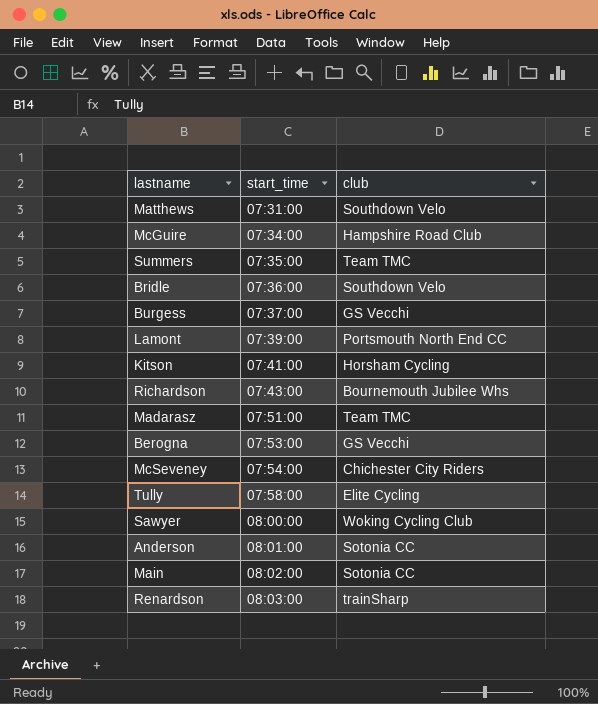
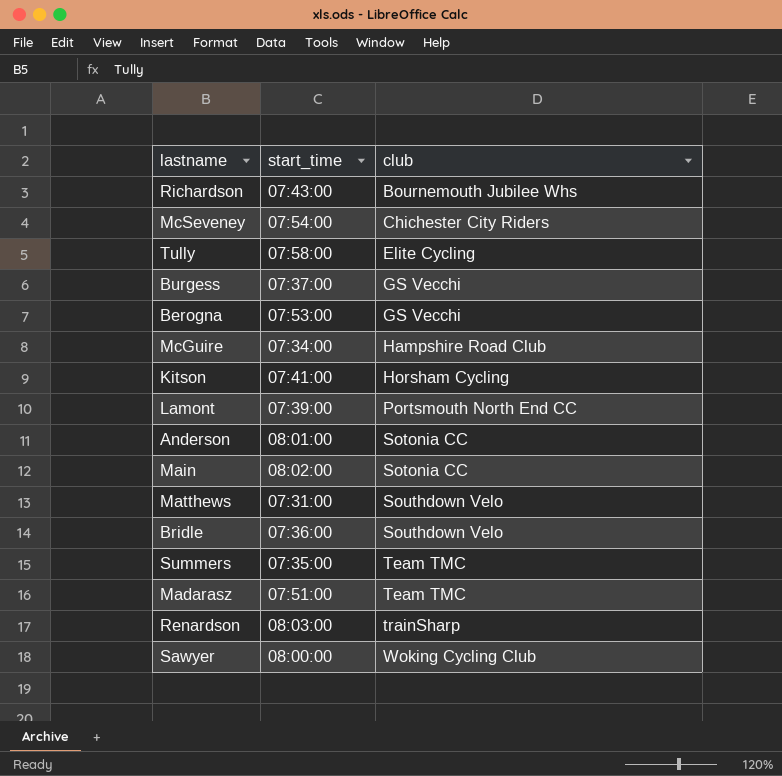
row order: start_time ascending -> club ascending

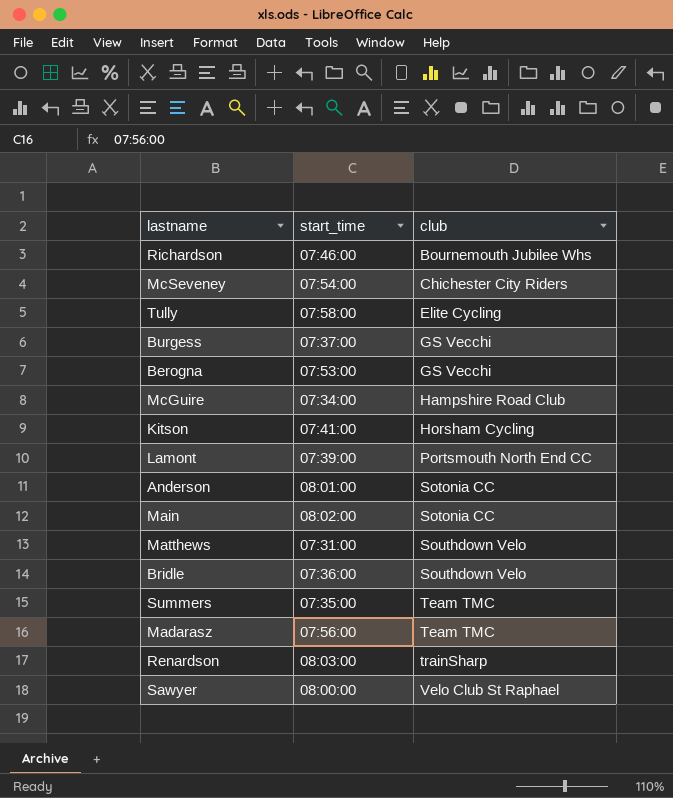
Richardson | start_time: 07:43:00 -> 07:46:00
Madarasz | start_time: 07:51:00 -> 07:56:00
Sawyer | club: Woking Cycling Club -> Velo Club St Raphael

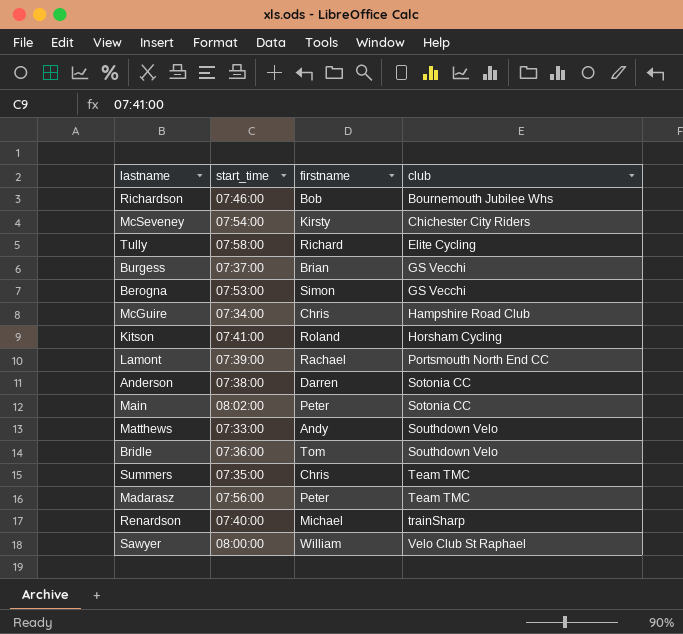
column firstname | position: none -> 3
Anderson | start_time: 08:01:00 -> 07:38:00
Matthews | start_time: 07:31:00 -> 07:33:00
Renardson | start_time: 08:03:00 -> 07:40:00

